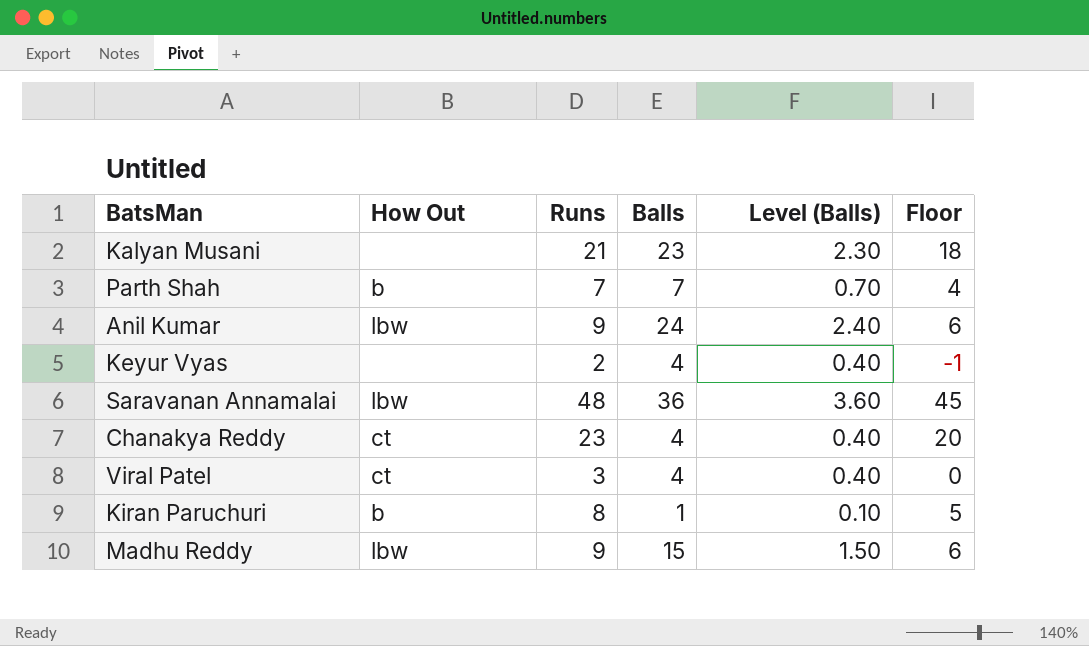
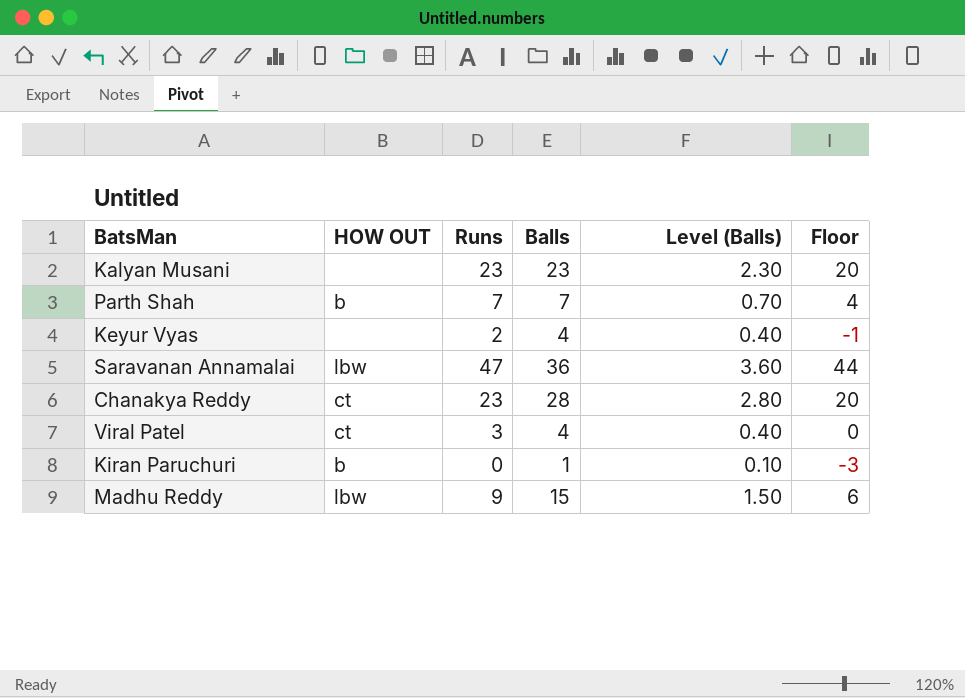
column name: How Out -> HOW OUT
row Anil Kumar: lbw | 9 | 24 | 2.40 | 6 -> none
Kalyan Musani | Runs: 21 -> 23
Kalyan Musani | Floor: 18 -> 20
Saravanan Annamalai | Runs: 48 -> 47
Saravanan Annamalai | Floor: 45 -> 44
Chanakya Reddy | Balls: 4 -> 28
Chanakya Reddy | Level (Balls): 0.40 -> 2.80
Kiran Paruchuri | Runs: 8 -> 0
Kiran Paruchuri | Floor: 5 -> -3

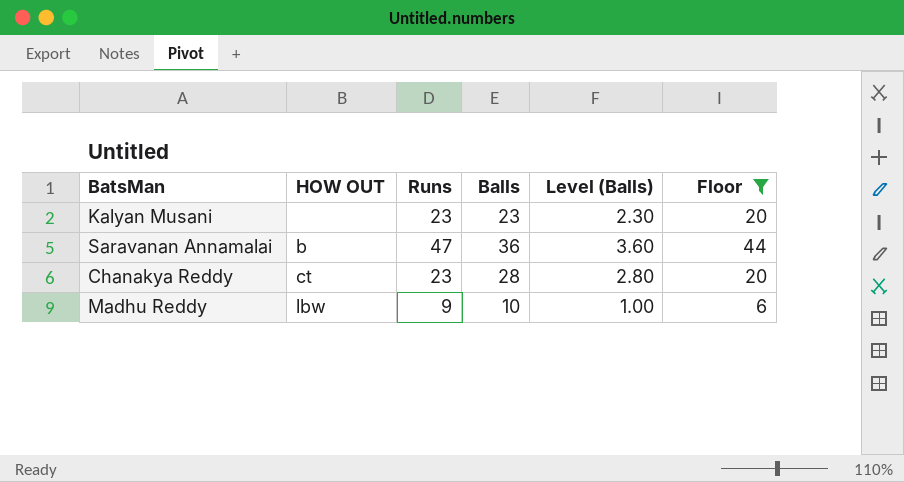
filter: none -> Floor >= 6
Saravanan Annamalai | HOW OUT: lbw -> b
Madhu Reddy | Balls: 15 -> 10
Madhu Reddy | Level (Balls): 1.50 -> 1.00

